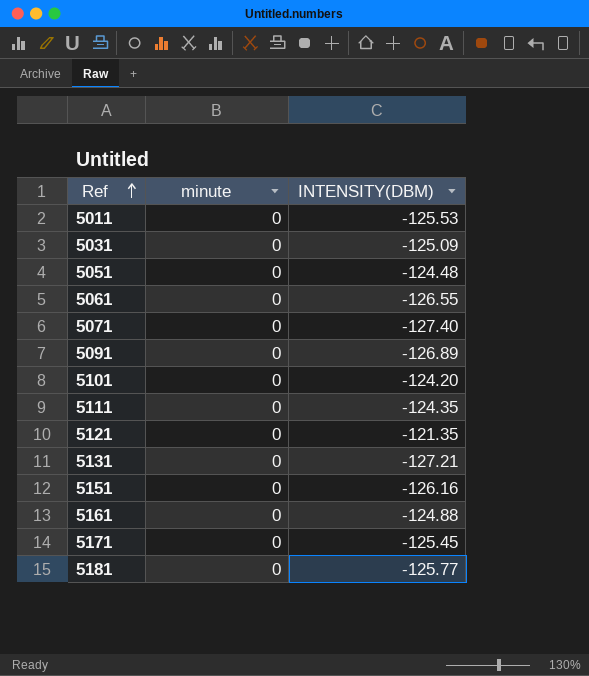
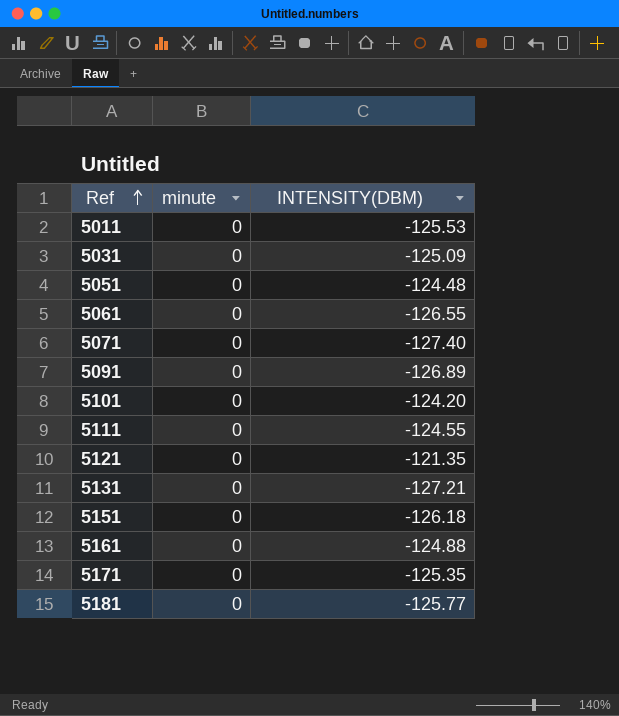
5111 | INTENSITY(DBM): -124.35 -> -124.55
5151 | INTENSITY(DBM): -126.16 -> -126.18
5171 | INTENSITY(DBM): -125.45 -> -125.35

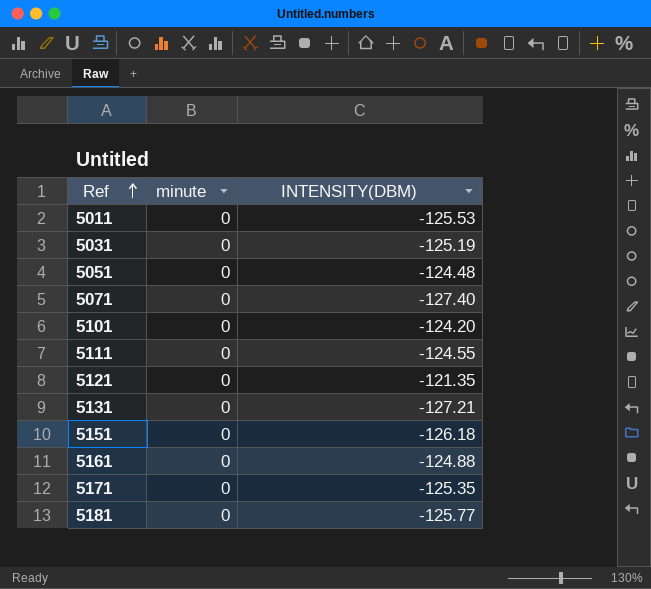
row 5061: 0 | -126.55 -> none
row 5091: 0 | -126.89 -> none
5031 | INTENSITY(DBM): -125.09 -> -125.19

